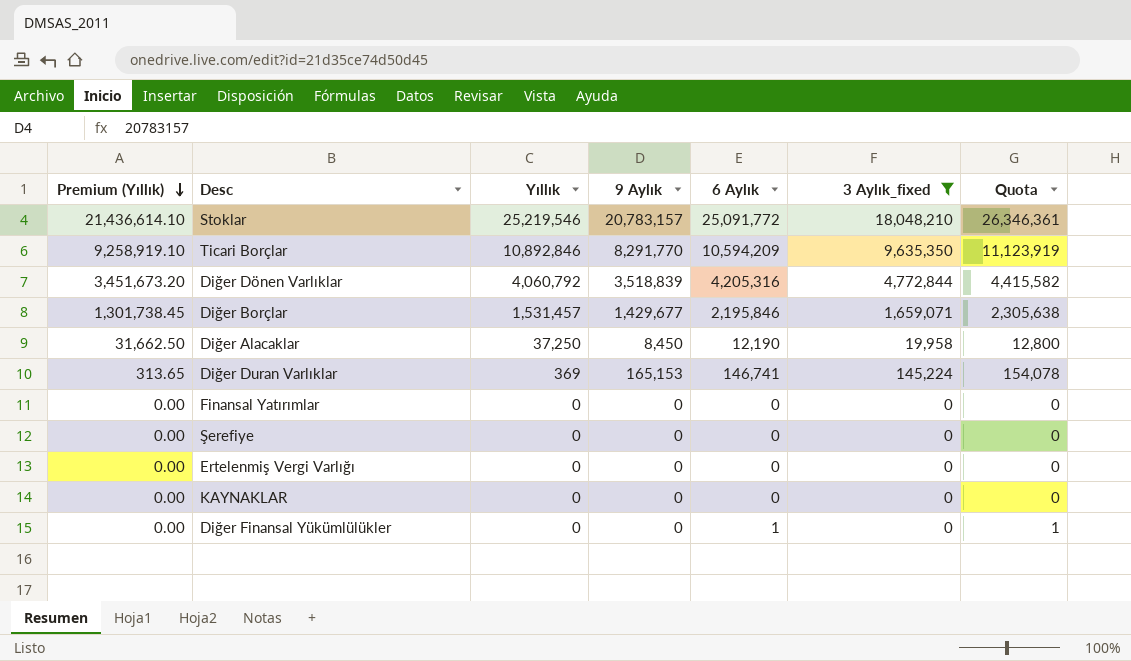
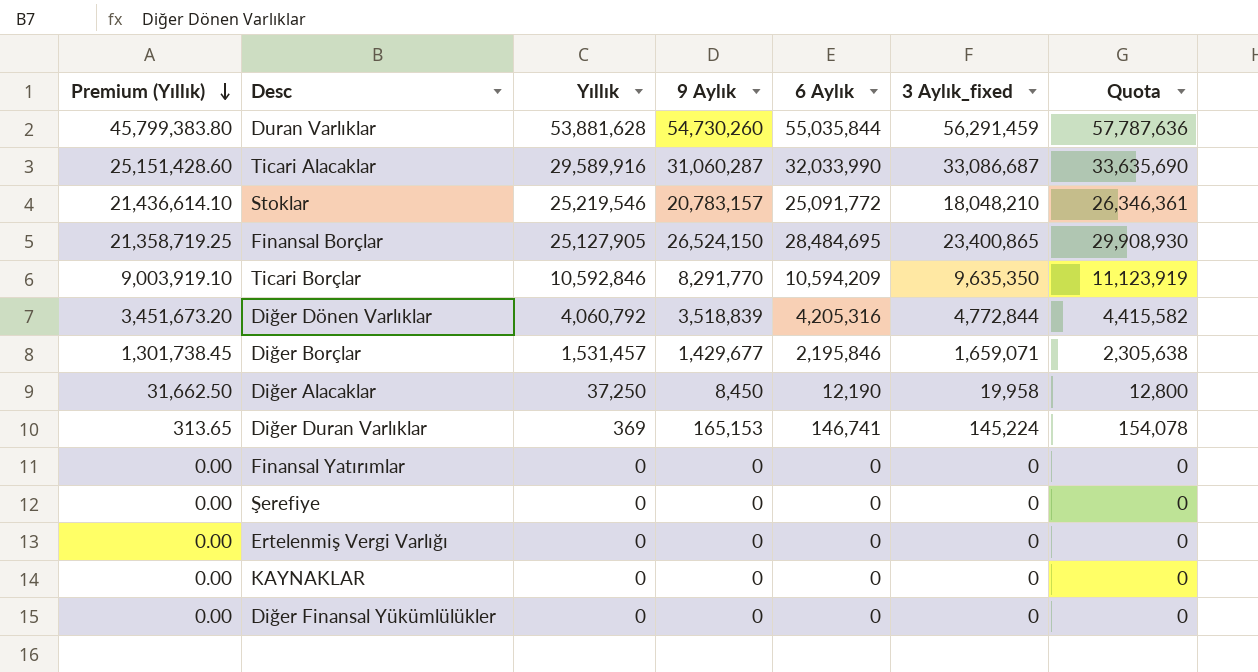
filter: 3 Aylık_fixed <= 18,048,210 -> none
Ticari Borçlar | Premium (Yıllık): 9,258,919.10 -> 9,003,919.10
Ticari Borçlar | Yıllık: 10,892,846 -> 10,592,846
Diğer Finansal Yükümlülükler | 6 Aylık: 1 -> 0
Diğer Finansal Yükümlülükler | Quota: 1 -> 0

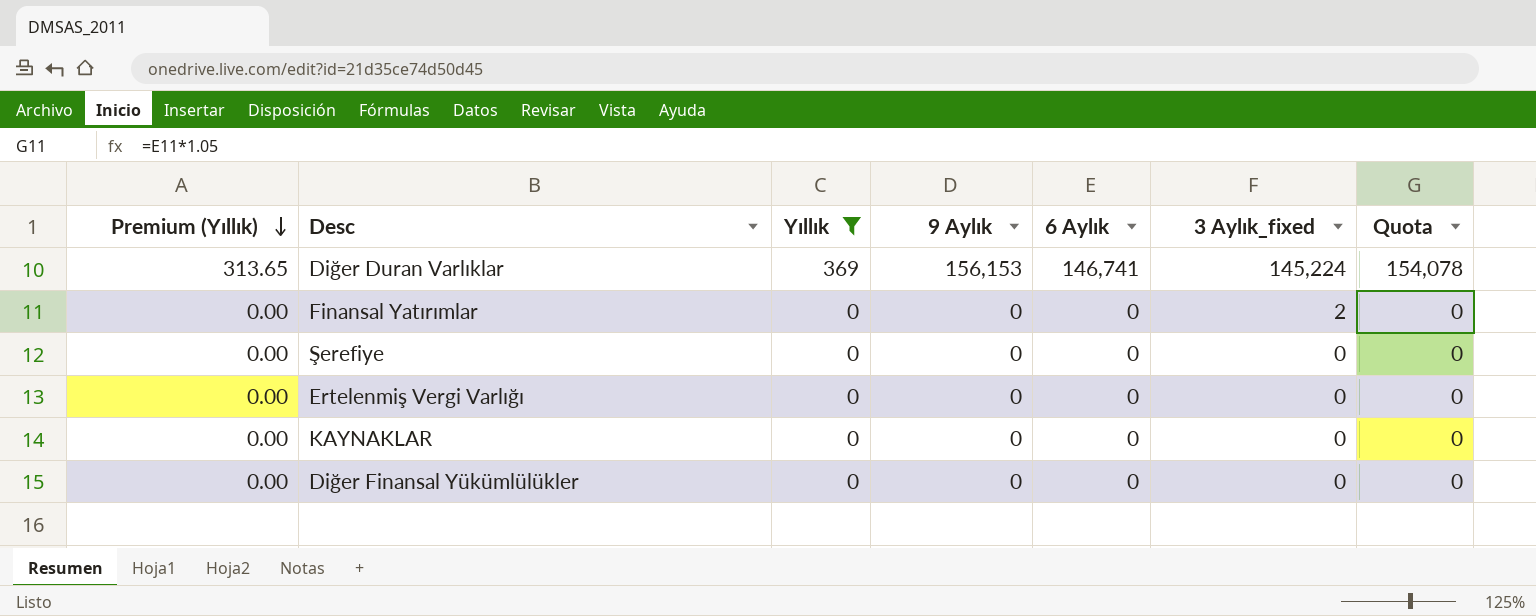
filter: none -> Yıllık <= 369
Diğer Duran Varlıklar | 9 Aylık: 165,153 -> 156,153
Finansal Yatırımlar | 3 Aylık_fixed: 0 -> 2

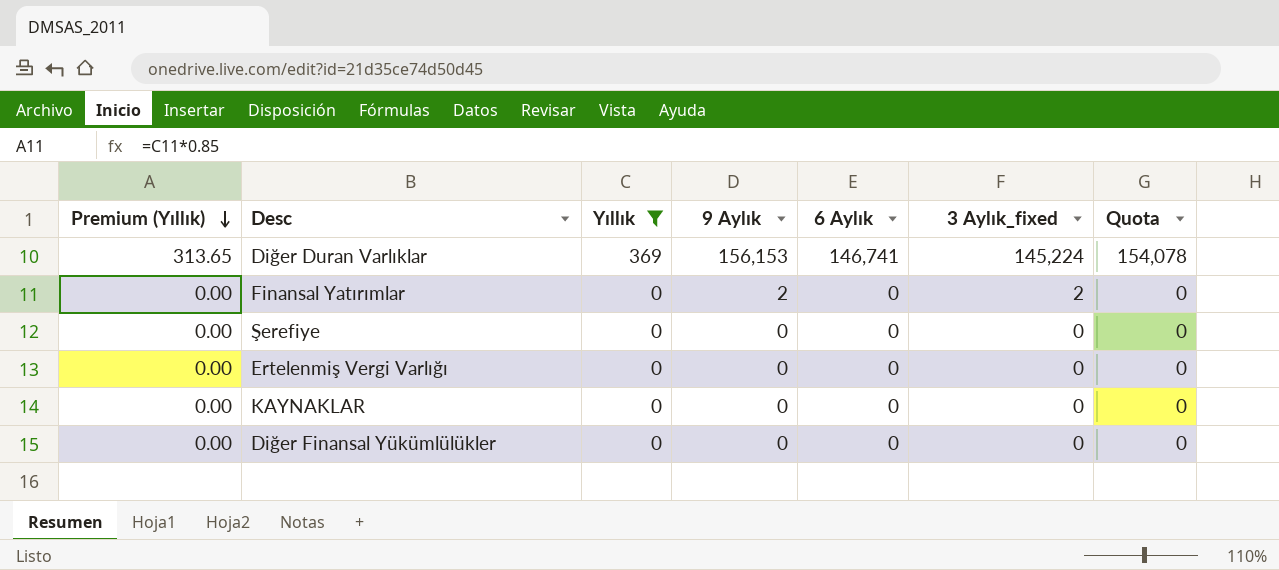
Finansal Yatırımlar | 9 Aylık: 0 -> 2

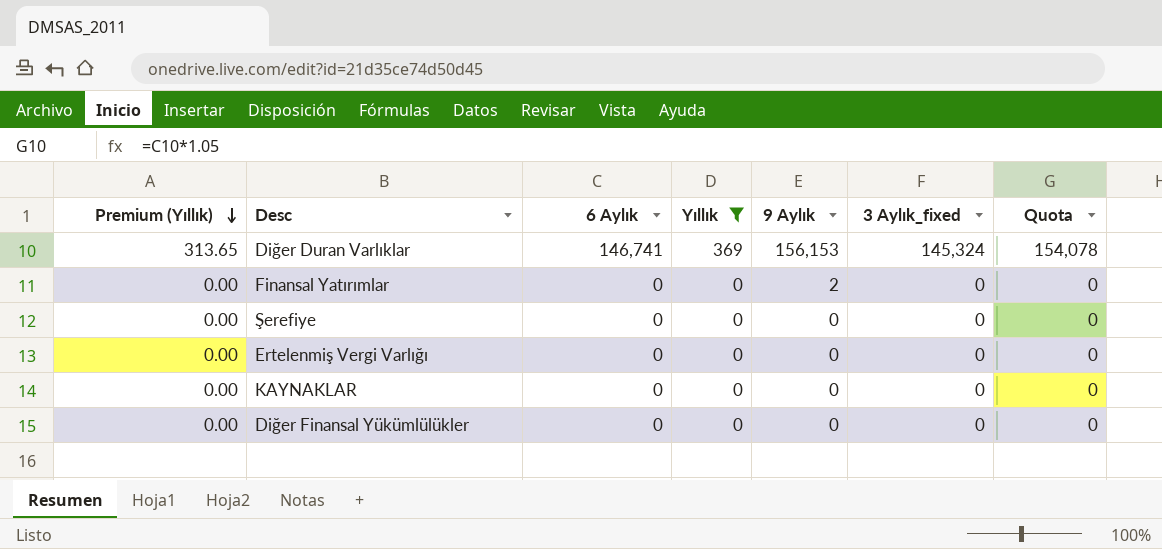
column 6 Aylık | position: 5 -> 3
Diğer Duran Varlıklar | 3 Aylık_fixed: 145,224 -> 145,324
Finansal Yatırımlar | 3 Aylık_fixed: 2 -> 0

